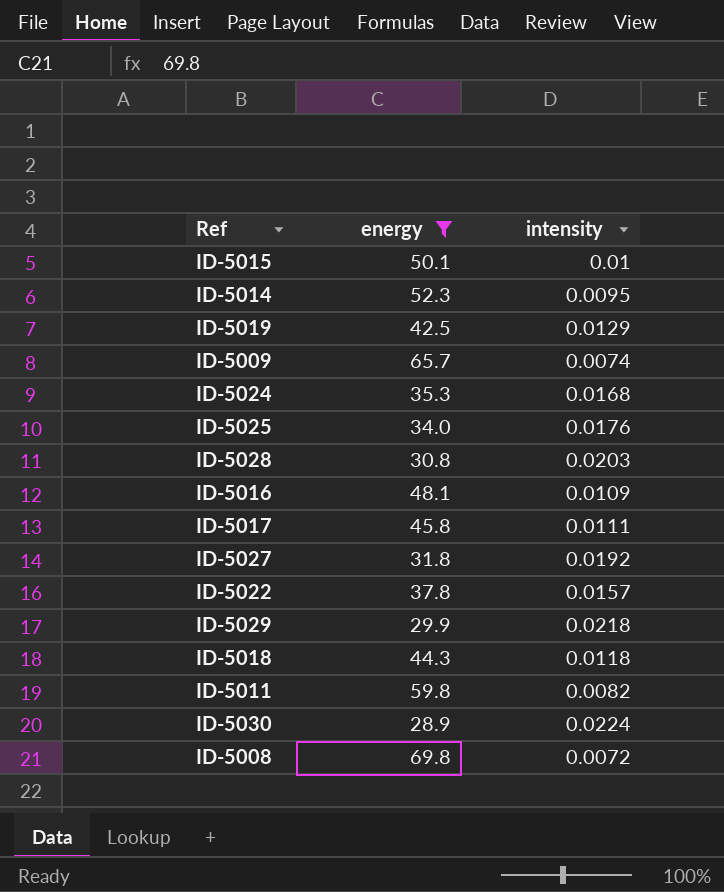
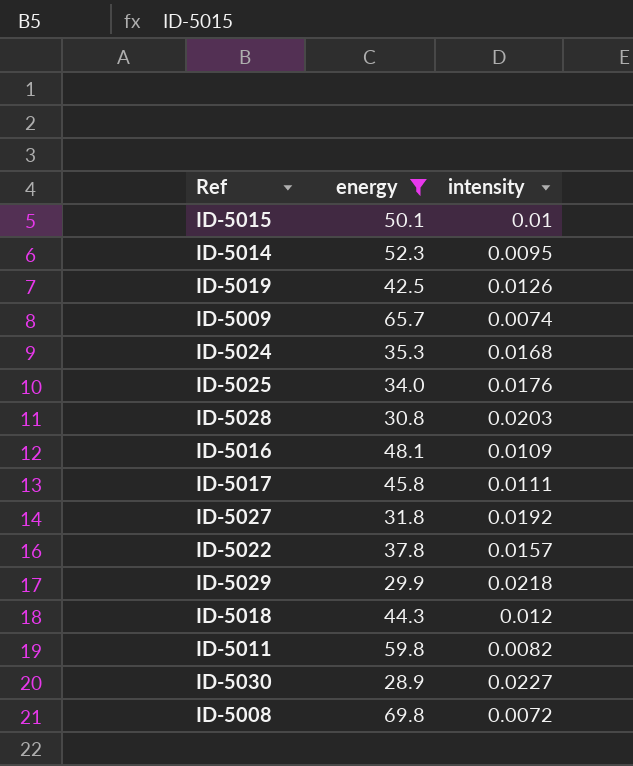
ID-5019 | intensity: 0.0129 -> 0.0126
ID-5018 | intensity: 0.0118 -> 0.012
ID-5030 | intensity: 0.0224 -> 0.0227

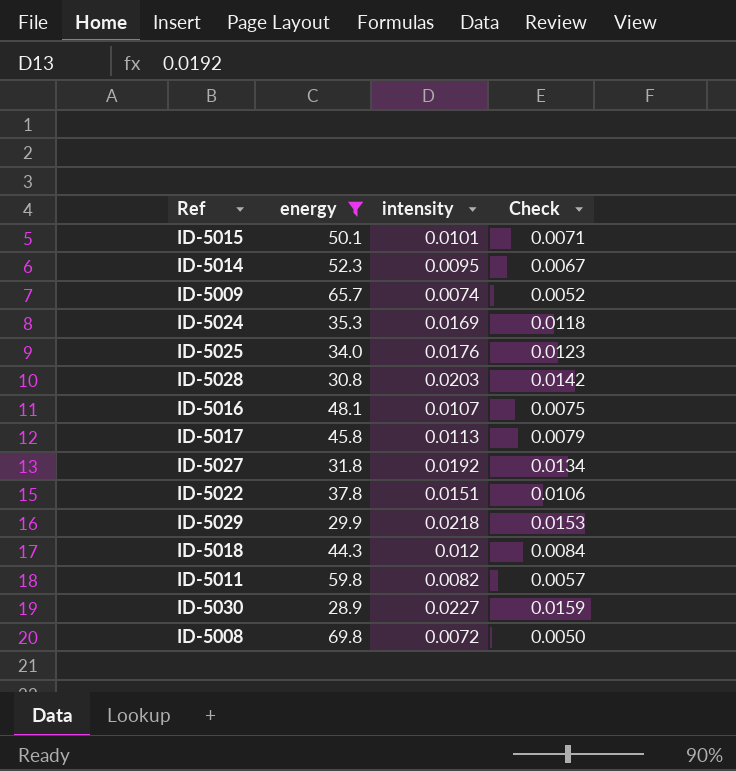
column Check | formula: none -> [intensity] * 0.7
row ID-5019: 42.5 | 0.0126 -> none
ID-5015 | intensity: 0.01 -> 0.0101
ID-5024 | intensity: 0.0168 -> 0.0169
ID-5016 | intensity: 0.0109 -> 0.0107
ID-5017 | intensity: 0.0111 -> 0.0113
ID-5022 | intensity: 0.0157 -> 0.0151

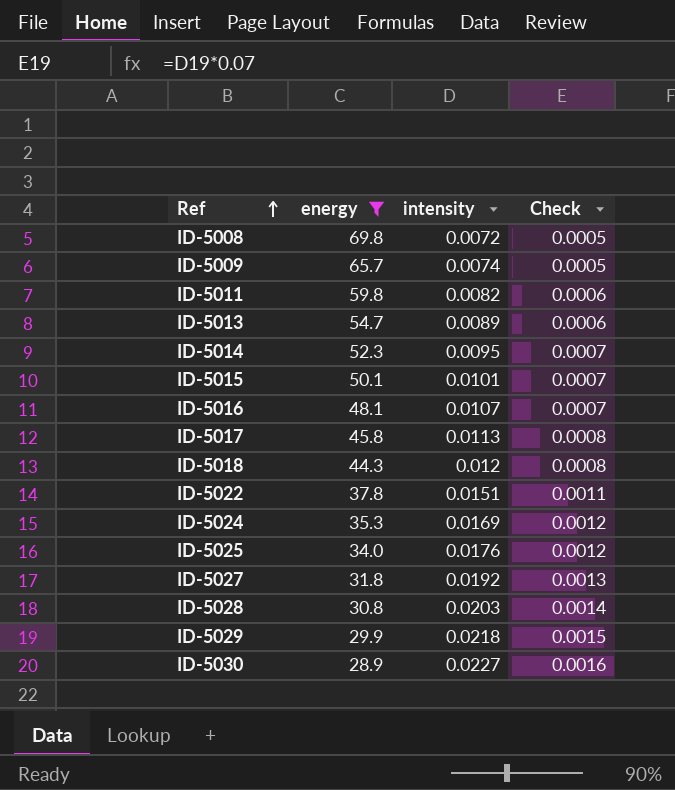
row order: none -> Ref ascending
column Check | formula: [intensity] * 0.7 -> [intensity] * 0.07
row ID-5013: none -> 54.7 | 0.0089 | 0.0006

